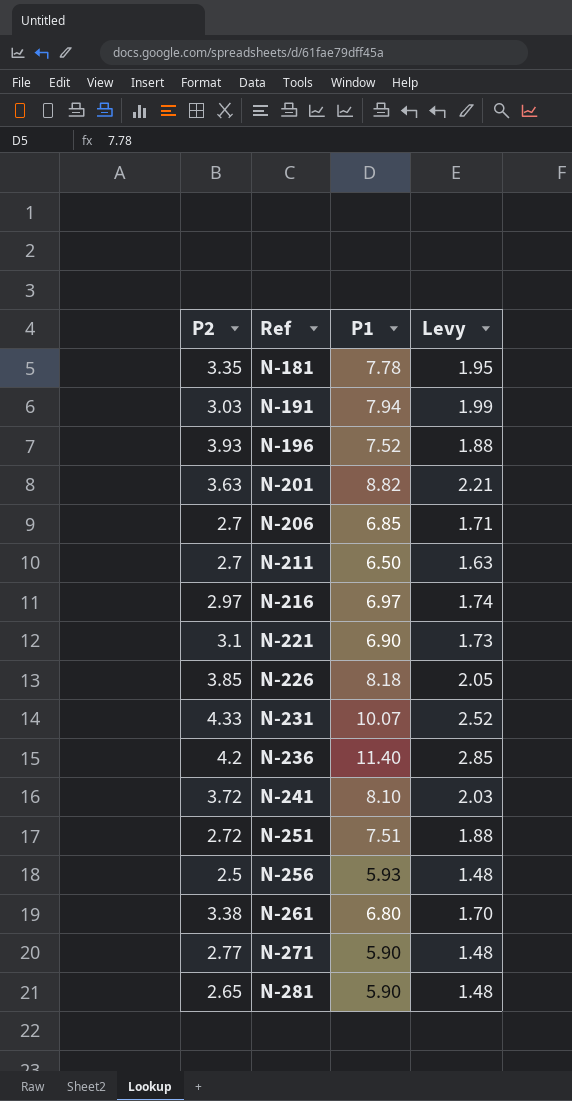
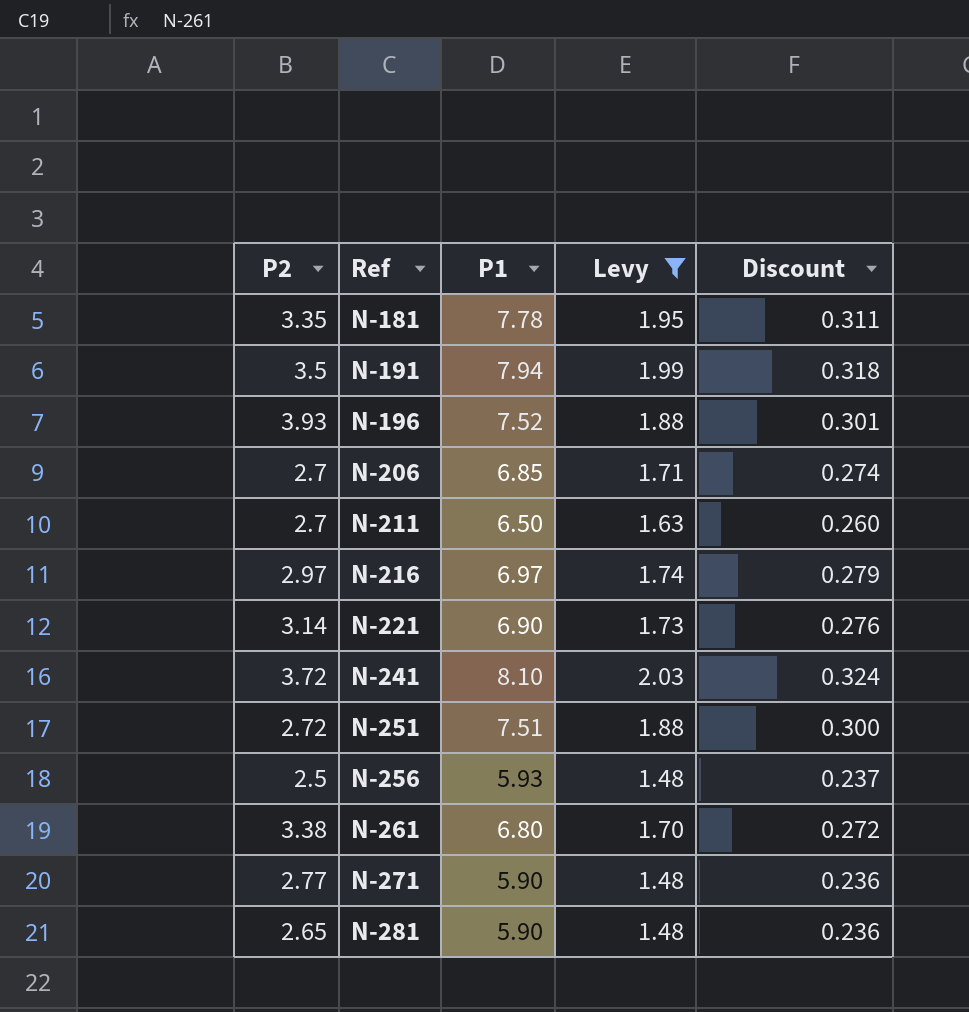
filter: none -> Levy <= 2.03
column Discount | formula: none -> [P1] * 0.04
N-191 | P2: 3.03 -> 3.5
N-221 | P2: 3.1 -> 3.14

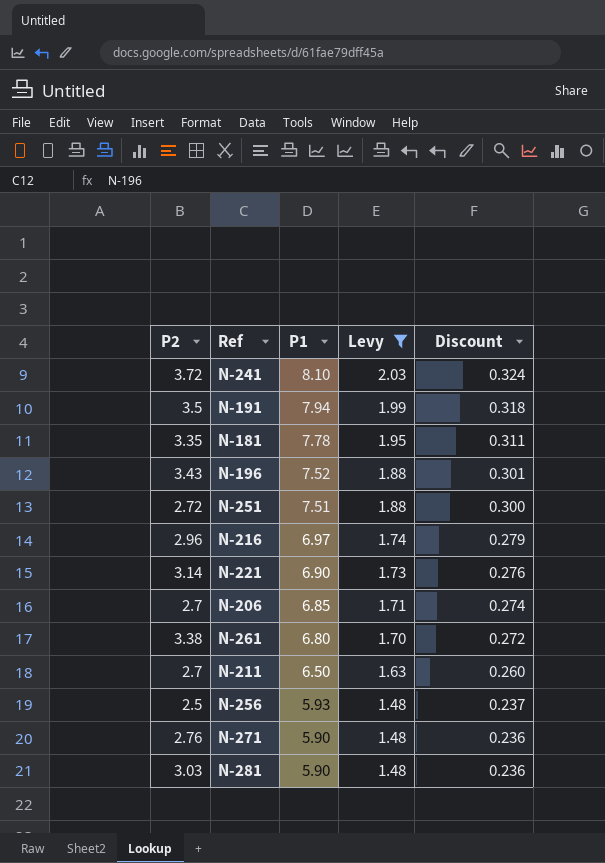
row order: Ref ascending -> P1 descending
N-196 | P2: 3.93 -> 3.43
N-216 | P2: 2.97 -> 2.96
N-271 | P2: 2.77 -> 2.76
N-281 | P2: 2.65 -> 3.03

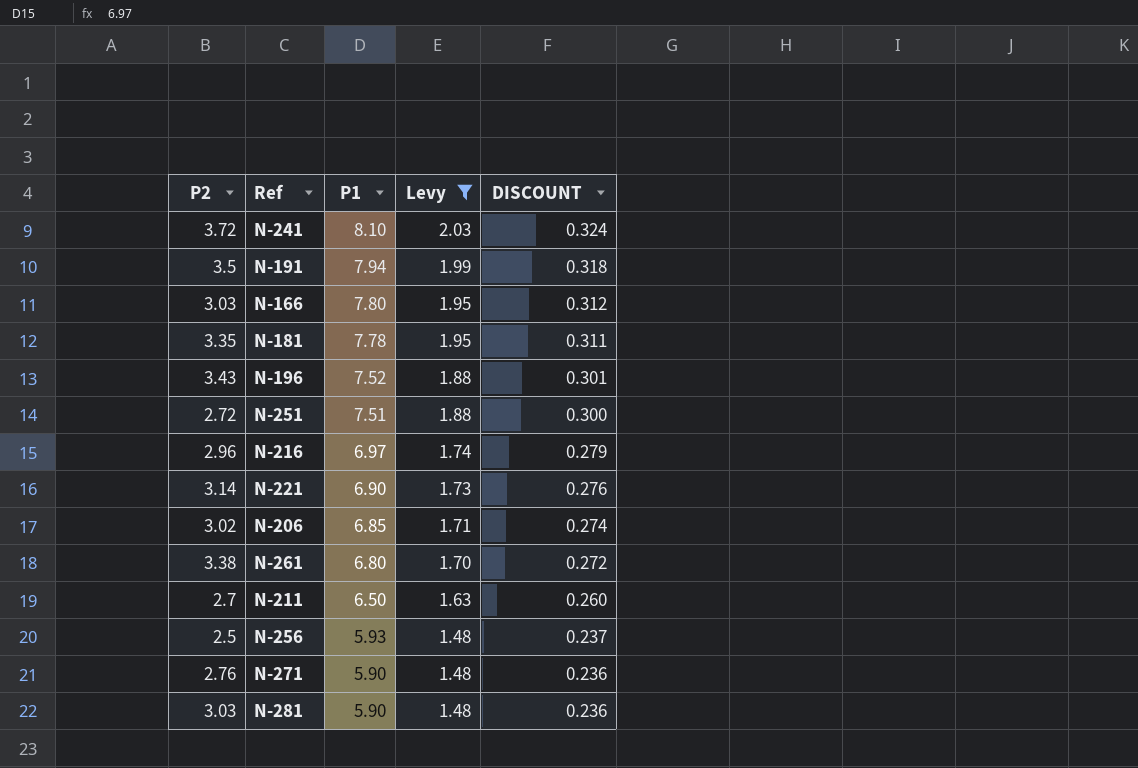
column name: Discount -> DISCOUNT
row N-166: none -> 3.03 | 7.80 | 1.95 | 0.312
N-206 | P2: 2.7 -> 3.02

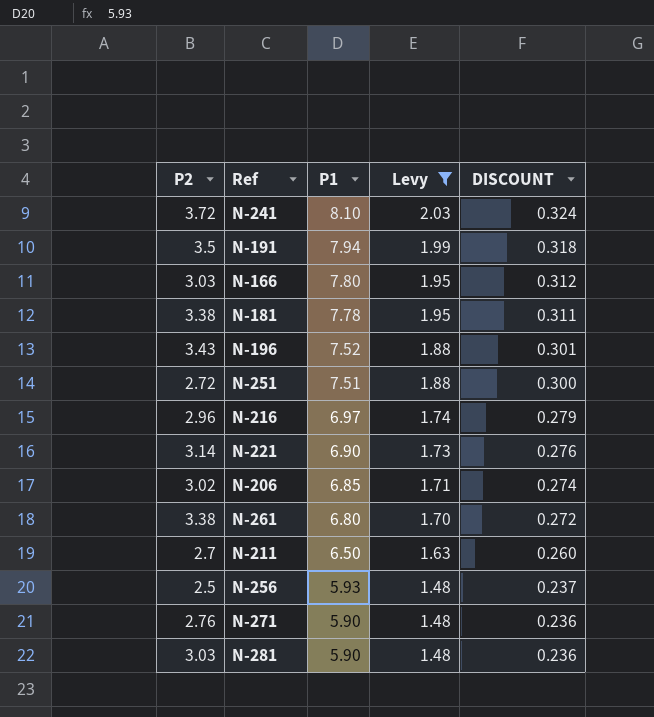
N-181 | P2: 3.35 -> 3.38

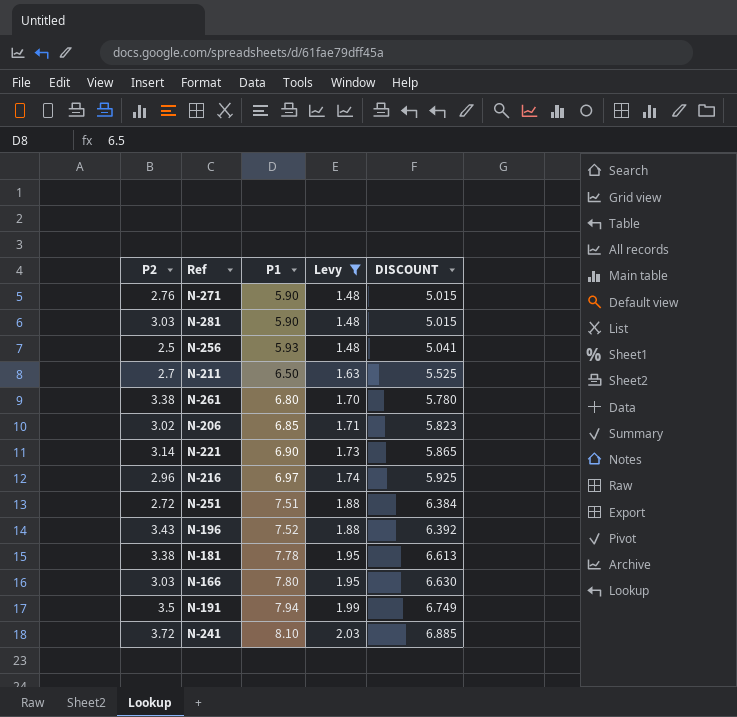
row order: P1 descending -> P1 ascending
column DISCOUNT | formula: [P1] * 0.04 -> [P1] * 0.85

